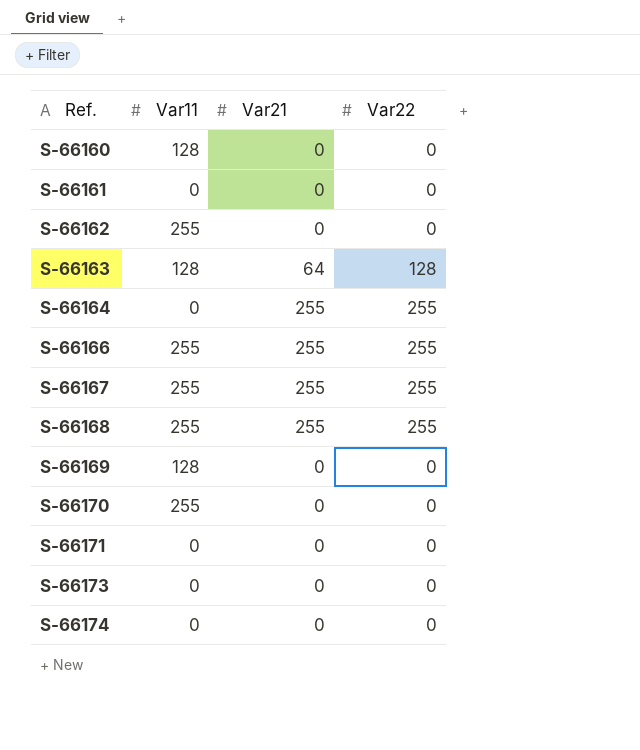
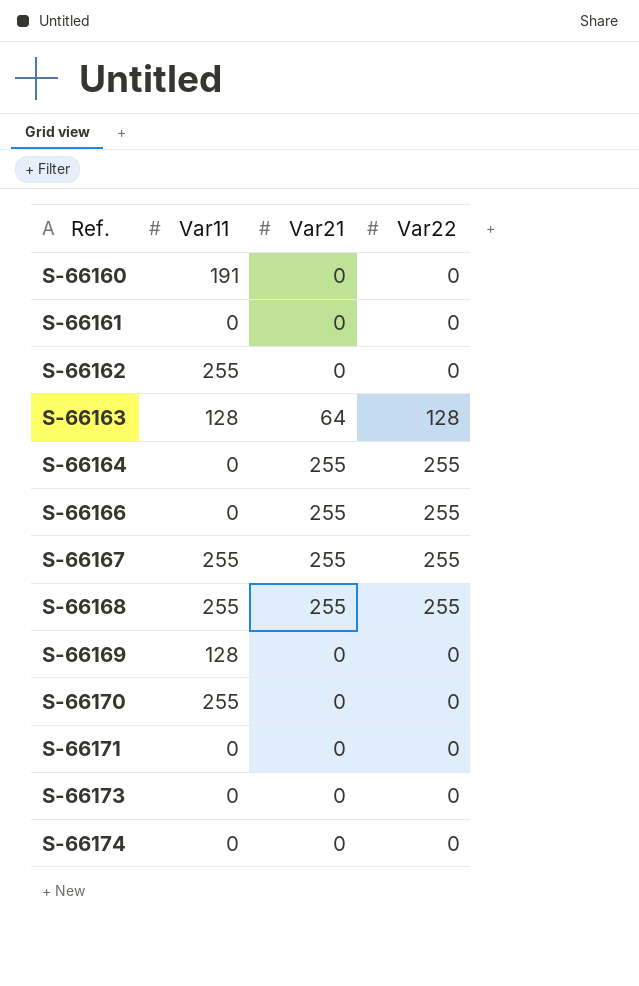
S-66160 | Var11: 128 -> 191
S-66166 | Var11: 255 -> 0

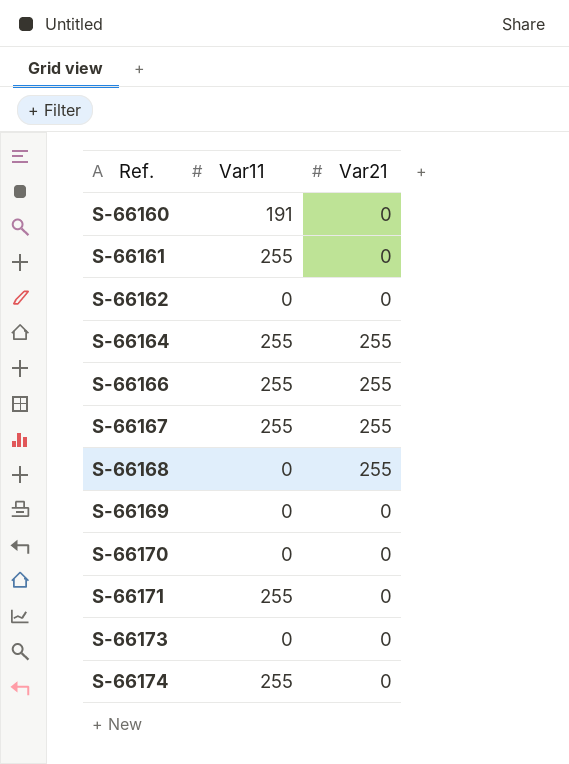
column Var22 | position: 4 -> none
row S-66163: 128 | 64 | 128 -> none
S-66161 | Var11: 0 -> 255
S-66162 | Var11: 255 -> 0
S-66164 | Var11: 0 -> 255
S-66166 | Var11: 0 -> 255
S-66168 | Var11: 255 -> 0
S-66169 | Var11: 128 -> 0
S-66170 | Var11: 255 -> 0
S-66171 | Var11: 0 -> 255
S-66174 | Var11: 0 -> 255

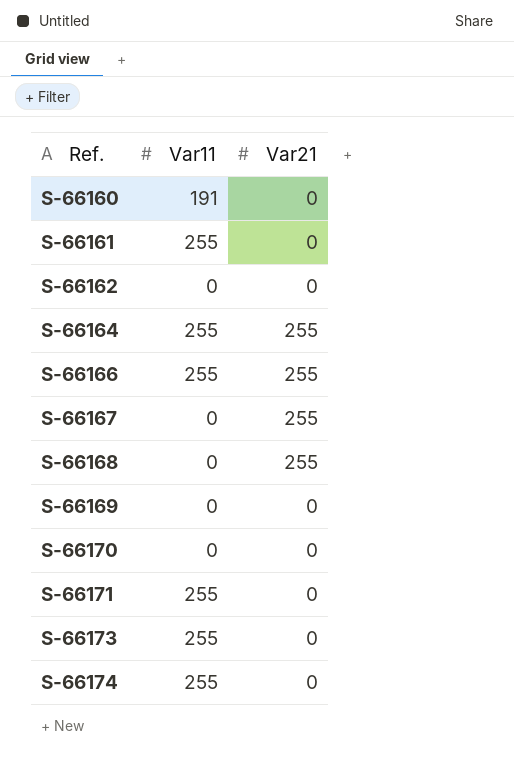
S-66167 | Var11: 255 -> 0
S-66173 | Var11: 0 -> 255

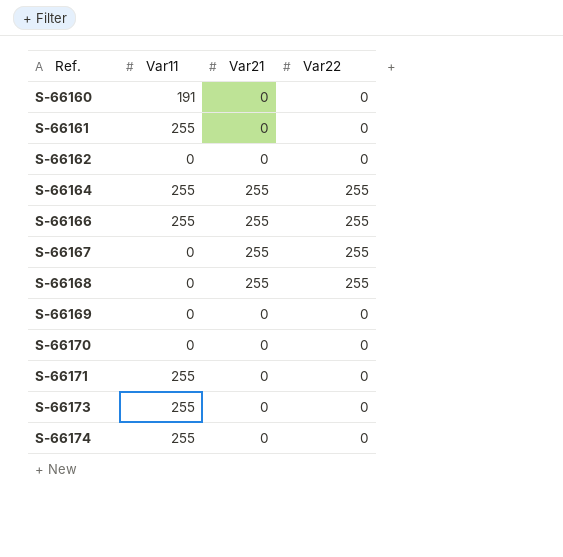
column Var22 | position: none -> 4

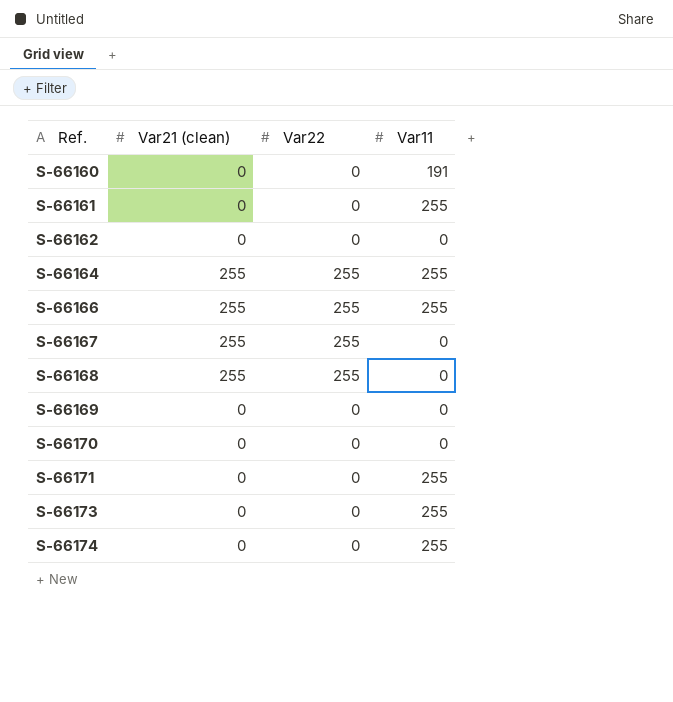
column name: Var21 -> Var21 (clean)
column Var11 | position: 2 -> 4

